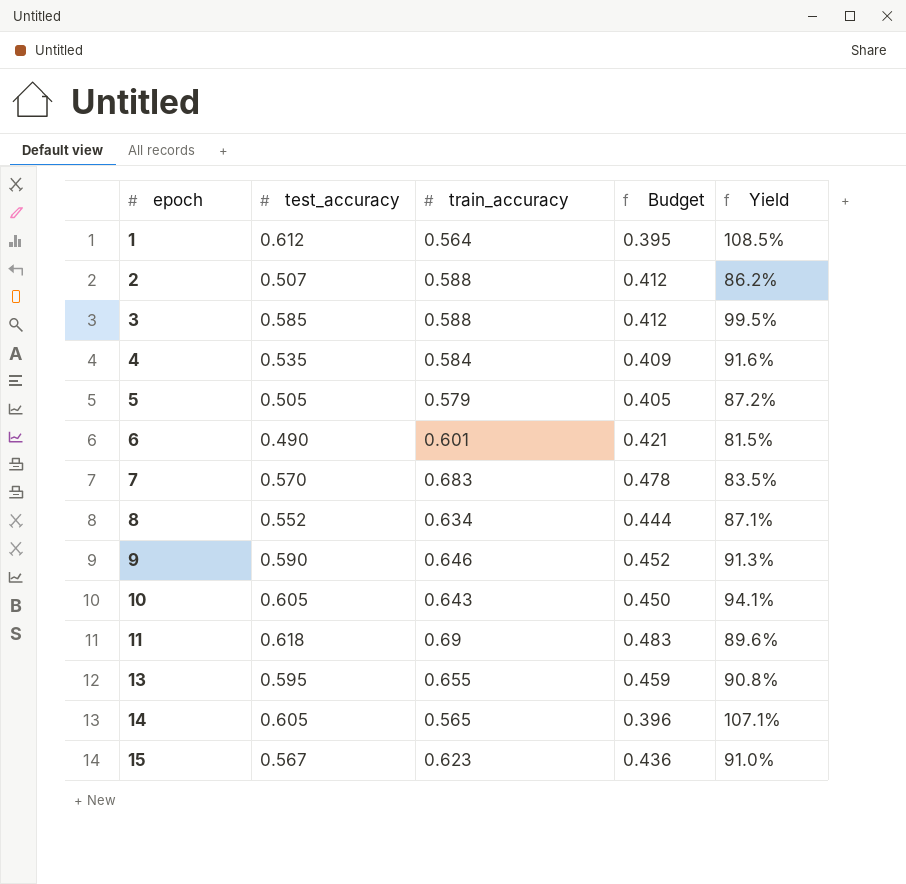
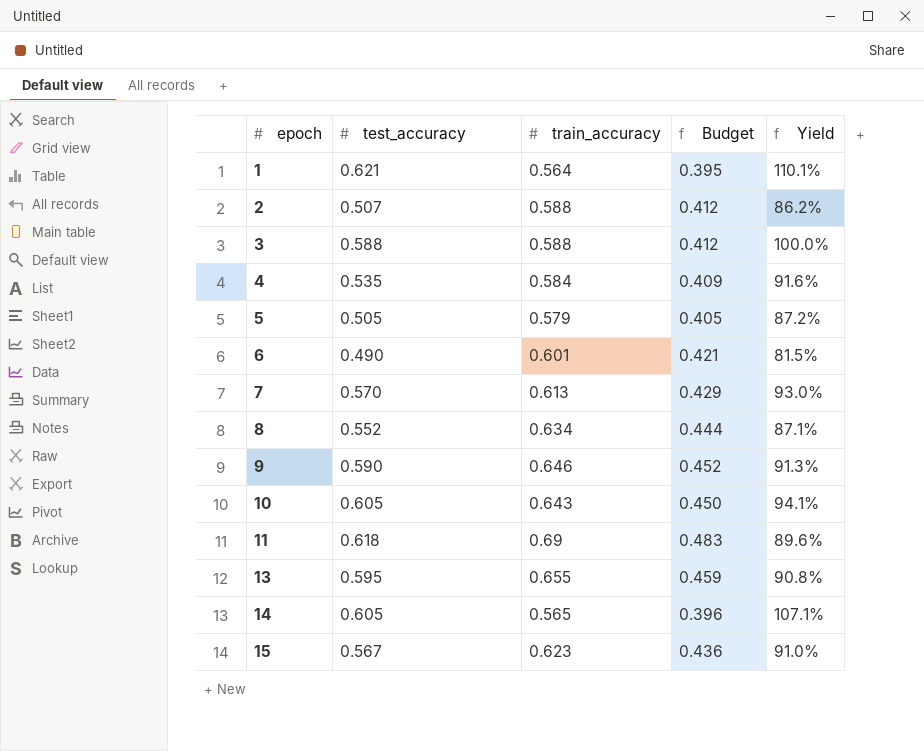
1 | test_accuracy: 0.612 -> 0.621
1 | Yield: 108.5% -> 110.1%
3 | test_accuracy: 0.585 -> 0.588
3 | Yield: 99.5% -> 100.0%
7 | train_accuracy: 0.683 -> 0.613
7 | Budget: 0.478 -> 0.429
7 | Yield: 83.5% -> 93.0%

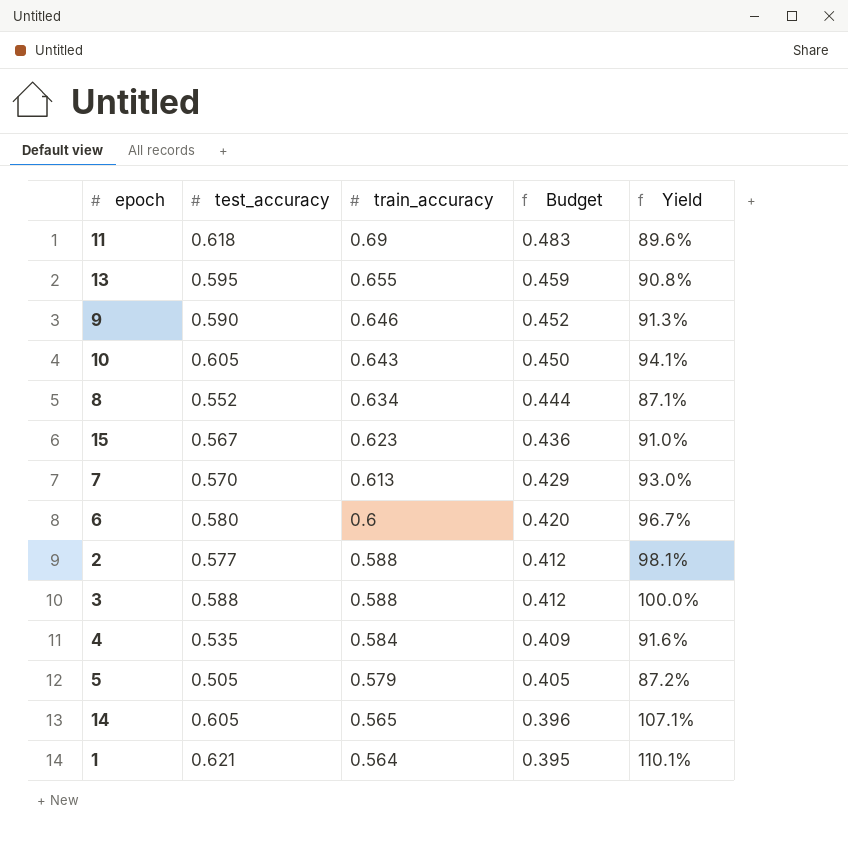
row order: epoch ascending -> train_accuracy descending
6 | test_accuracy: 0.490 -> 0.580
6 | train_accuracy: 0.601 -> 0.6
6 | Budget: 0.421 -> 0.420
6 | Yield: 81.5% -> 96.7%
2 | test_accuracy: 0.507 -> 0.577
2 | Yield: 86.2% -> 98.1%

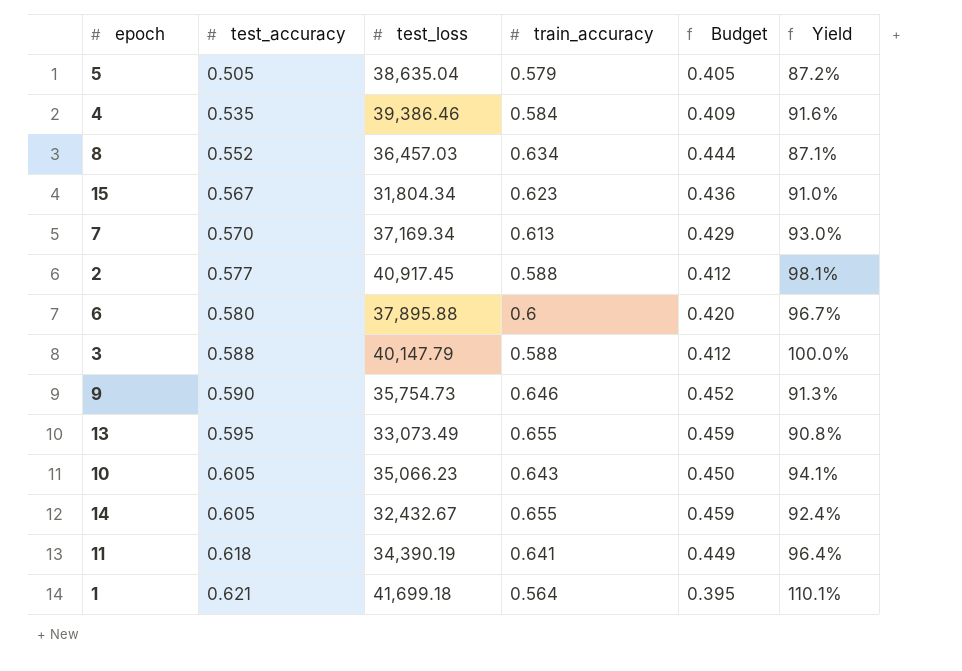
row order: train_accuracy descending -> test_accuracy ascending
column test_loss | position: none -> 3
14 | train_accuracy: 0.565 -> 0.655
14 | Budget: 0.396 -> 0.459
14 | Yield: 107.1% -> 92.4%
11 | train_accuracy: 0.69 -> 0.641
11 | Budget: 0.483 -> 0.449
11 | Yield: 89.6% -> 96.4%

